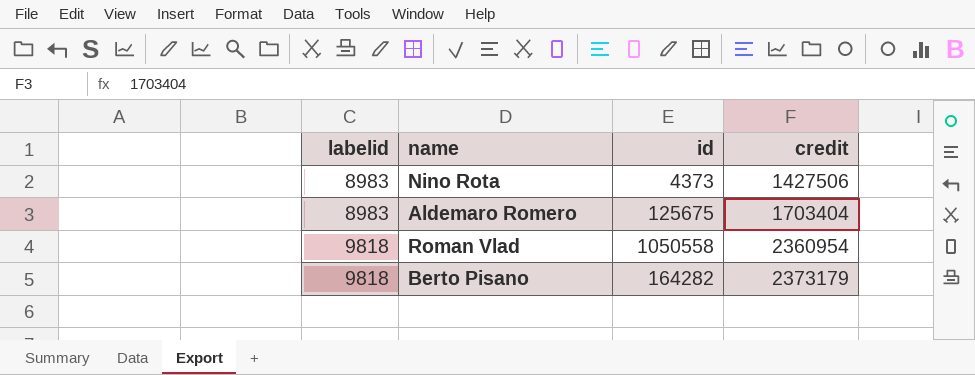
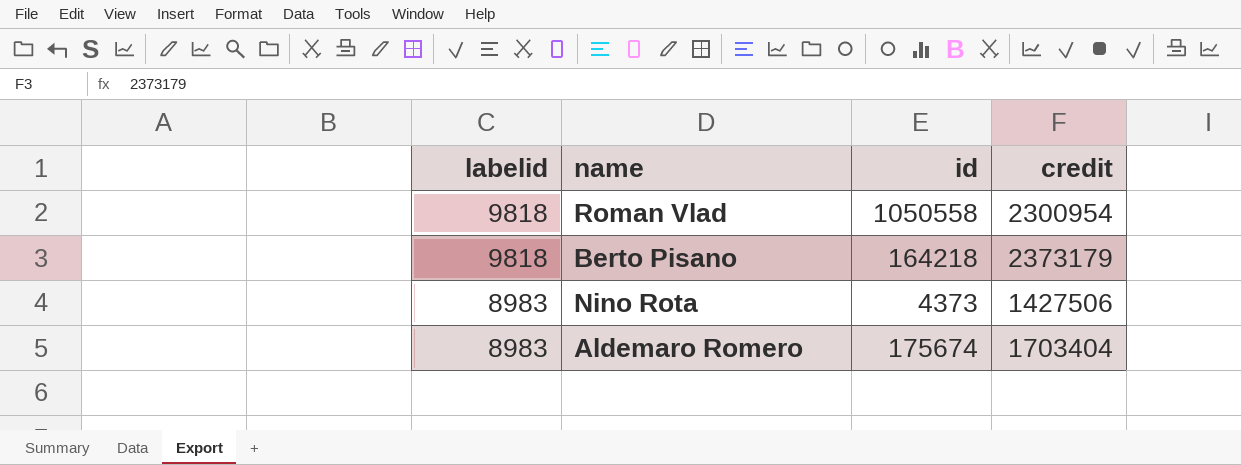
row order: labelid ascending -> labelid descending
Roman Vlad | credit: 2360954 -> 2300954
Berto Pisano | id: 164282 -> 164218
Aldemaro Romero | id: 125675 -> 175674

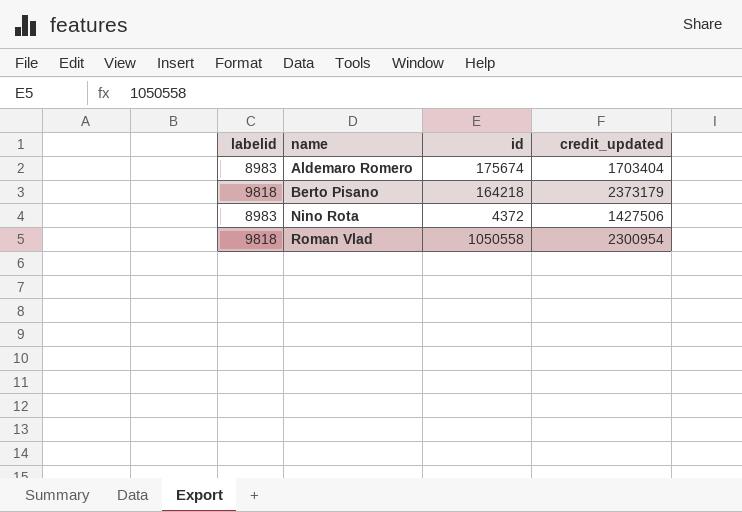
row order: labelid descending -> name ascending
column name: credit -> credit_updated
Nino Rota | id: 4373 -> 4372

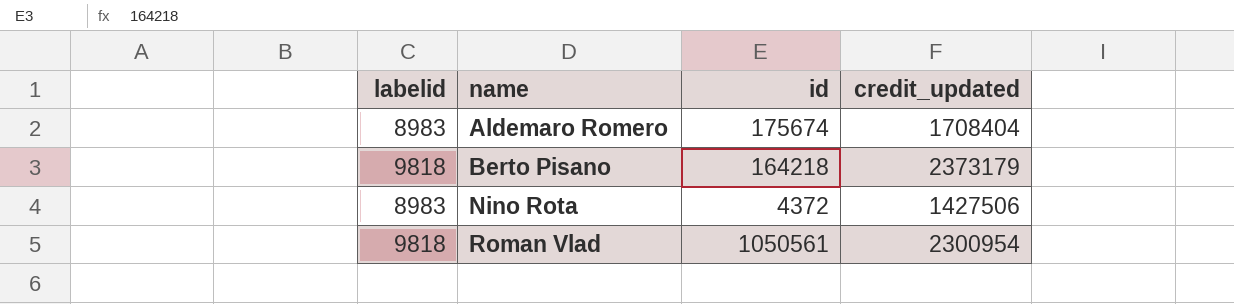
Aldemaro Romero | credit_updated: 1703404 -> 1708404
Roman Vlad | id: 1050558 -> 1050561

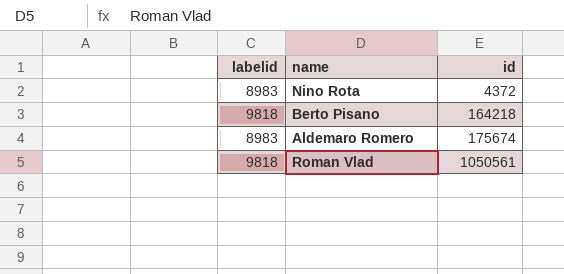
row order: name ascending -> id ascending
column credit_updated | position: 4 -> none

